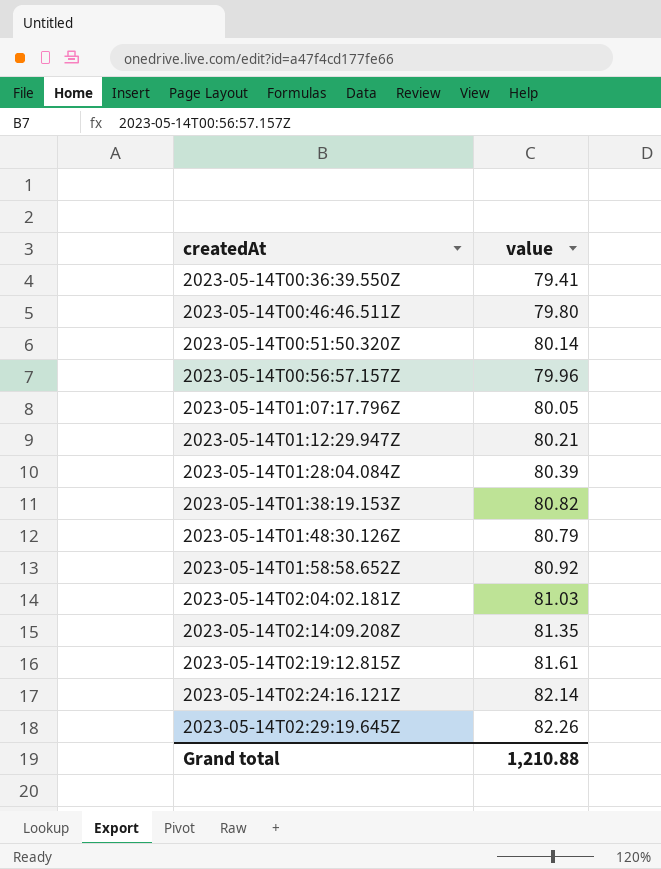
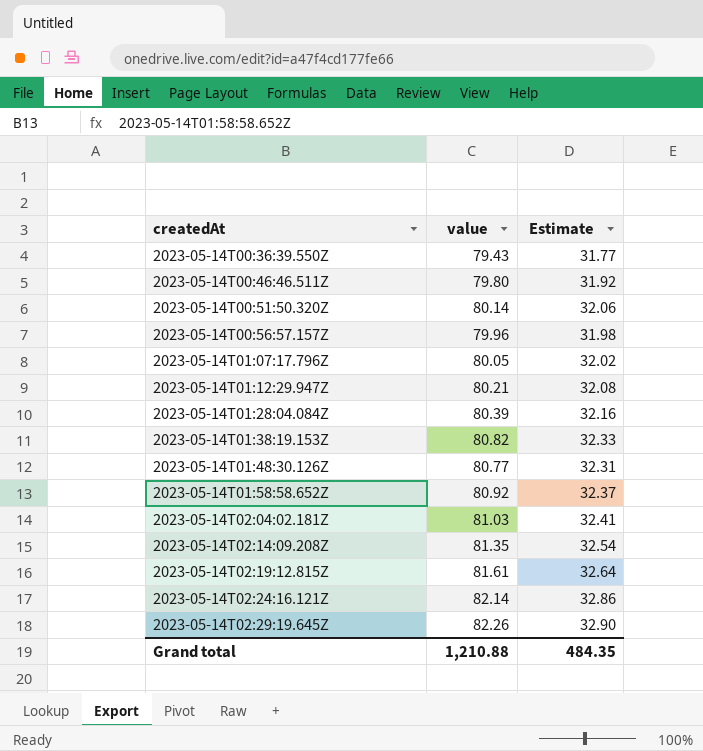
column Estimate | formula: none -> [value] * 0.4
2023-05-14T00:36:39.550Z | value: 79.41 -> 79.43
2023-05-14T01:48:30.126Z | value: 80.79 -> 80.77

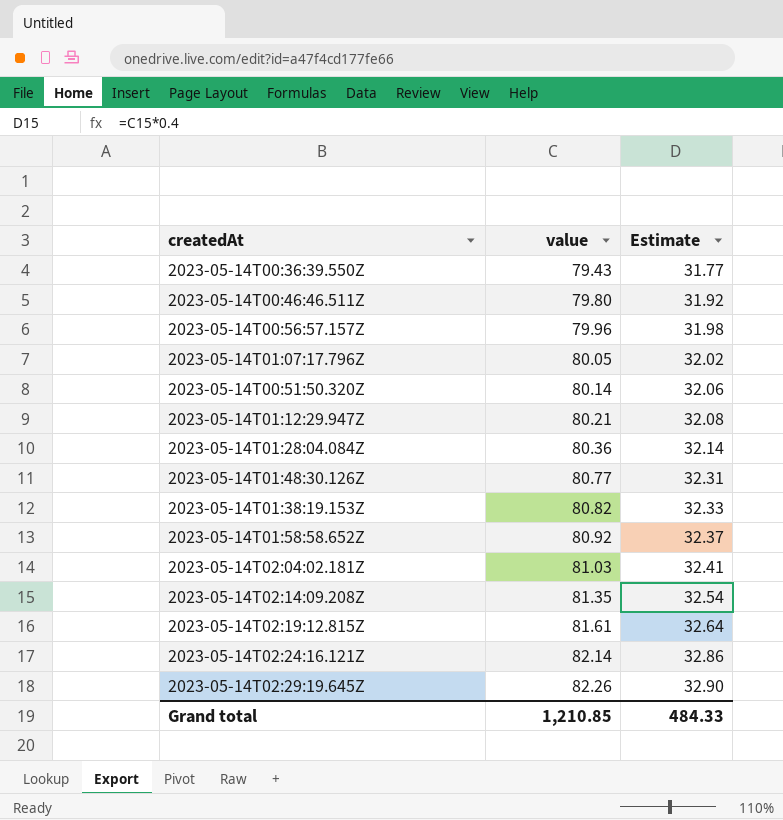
row order: createdAt ascending -> value ascending
2023-05-14T01:28:04.084Z | value: 80.39 -> 80.36
2023-05-14T01:28:04.084Z | Estimate: 32.16 -> 32.14
Grand total | value: 1,210.88 -> 1,210.85
Grand total | Estimate: 484.35 -> 484.33

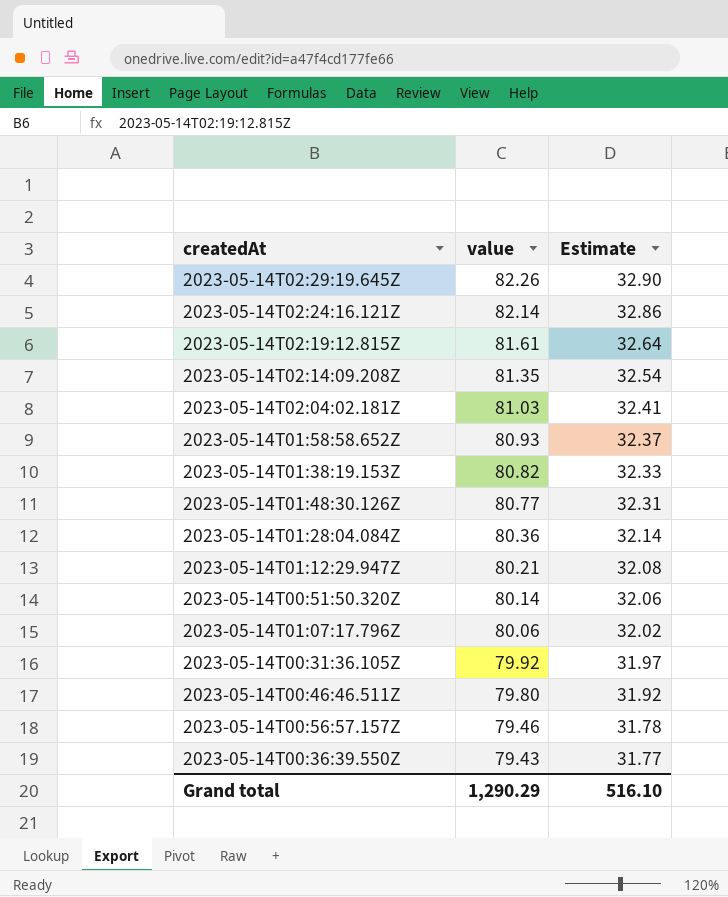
row order: value ascending -> value descending
2023-05-14T01:58:58.652Z | value: 80.92 -> 80.93
2023-05-14T01:07:17.796Z | value: 80.05 -> 80.06
row 2023-05-14T00:31:36.105Z: none -> 79.92 | 31.97
2023-05-14T00:56:57.157Z | value: 79.96 -> 79.46
2023-05-14T00:56:57.157Z | Estimate: 31.98 -> 31.78
Grand total | value: 1,210.85 -> 1,290.29
Grand total | Estimate: 484.33 -> 516.10

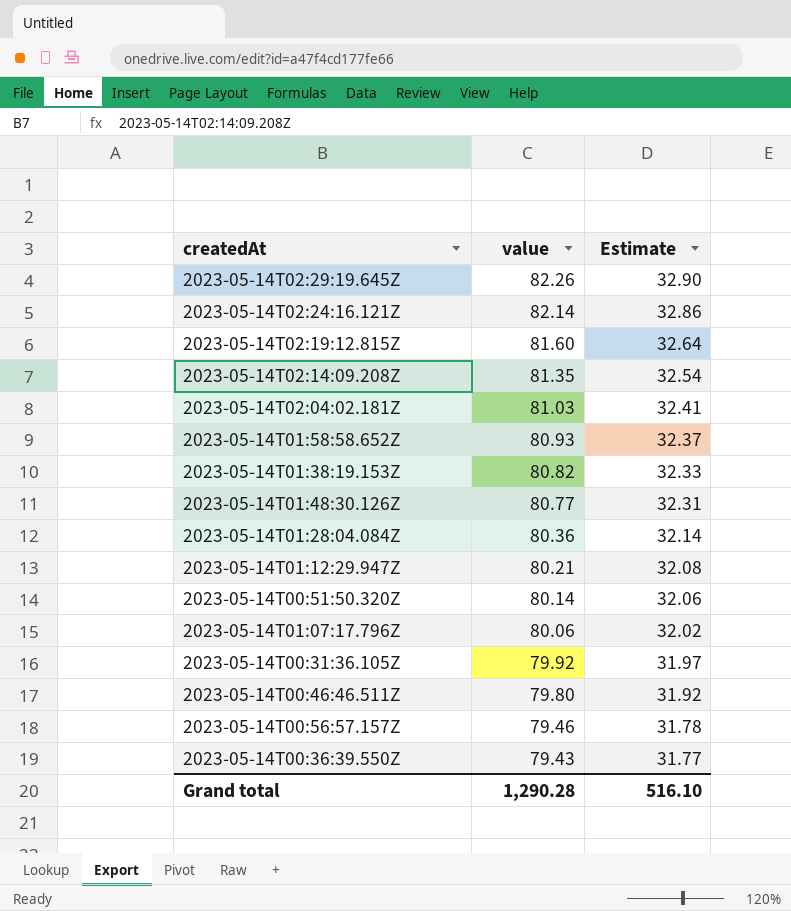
2023-05-14T02:19:12.815Z | value: 81.61 -> 81.60
Grand total | value: 1,290.29 -> 1,290.28

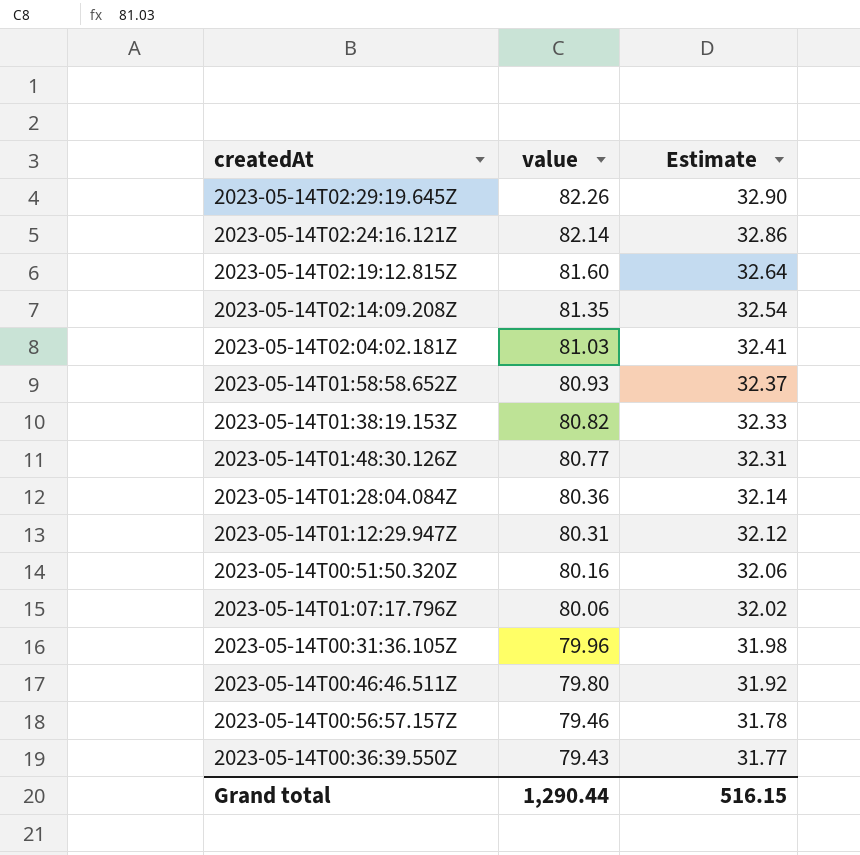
2023-05-14T01:12:29.947Z | value: 80.21 -> 80.31
2023-05-14T01:12:29.947Z | Estimate: 32.08 -> 32.12
2023-05-14T00:51:50.320Z | value: 80.14 -> 80.16
2023-05-14T00:31:36.105Z | value: 79.92 -> 79.96
2023-05-14T00:31:36.105Z | Estimate: 31.97 -> 31.98
Grand total | value: 1,290.28 -> 1,290.44
Grand total | Estimate: 516.10 -> 516.15

